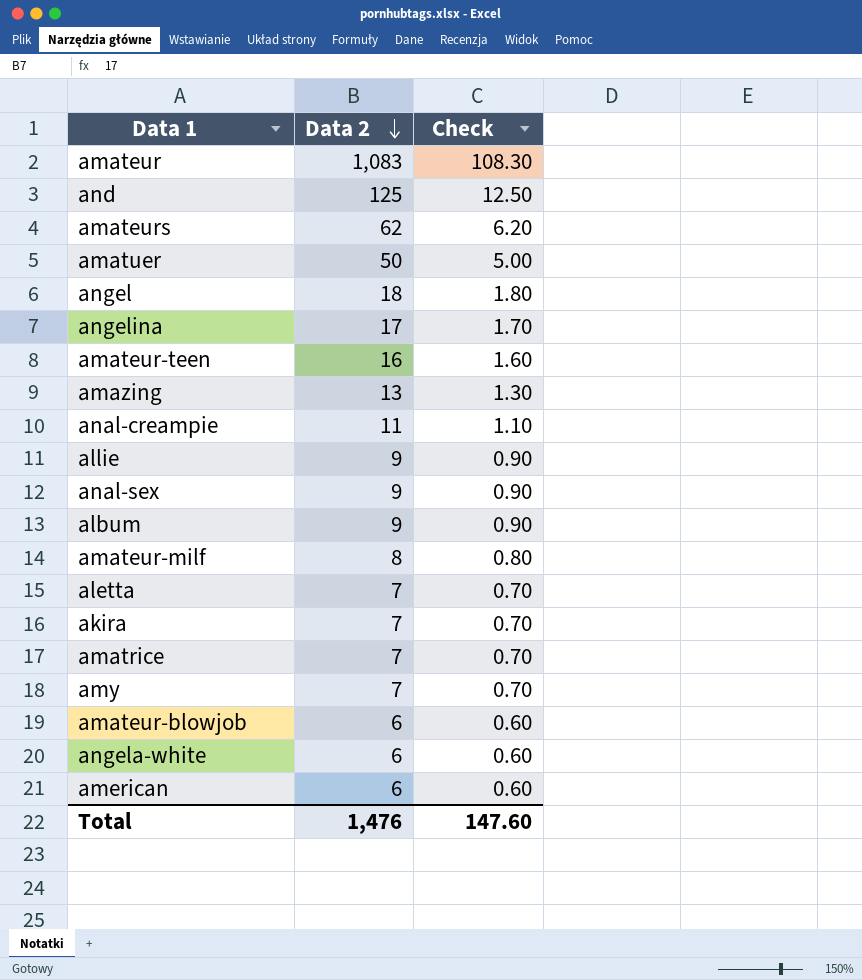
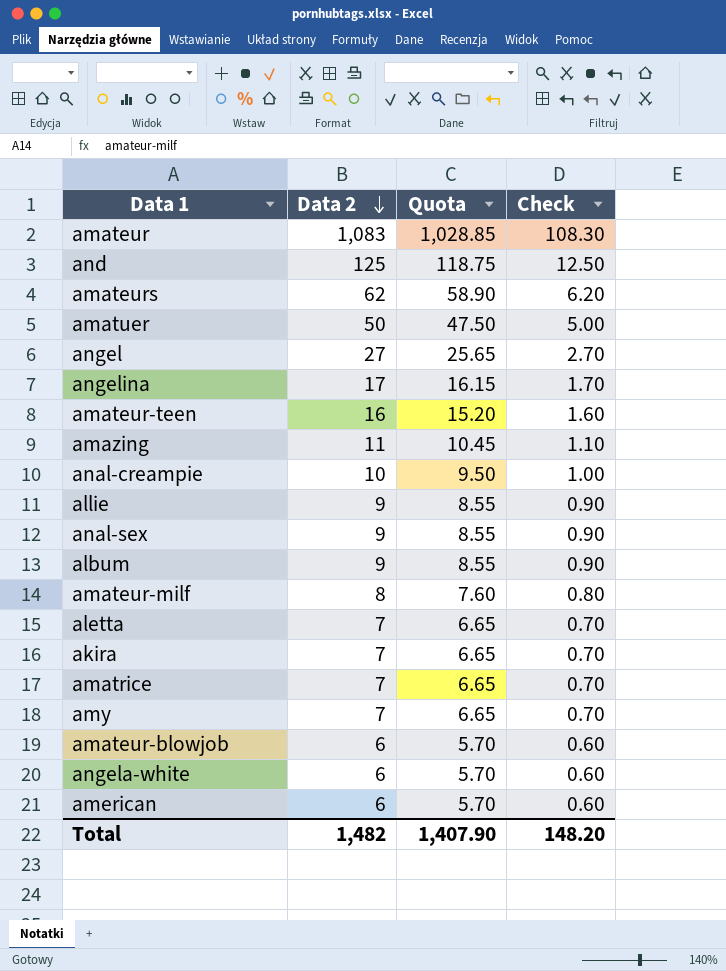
column Quota | formula: none -> [Data 2] * 0.95
angel | Data 2: 18 -> 27
angel | Check: 1.80 -> 2.70
amazing | Data 2: 13 -> 11
amazing | Check: 1.30 -> 1.10
anal-creampie | Data 2: 11 -> 10
anal-creampie | Check: 1.10 -> 1.00
Total | Data 2: 1,476 -> 1,482
Total | Check: 147.60 -> 148.20

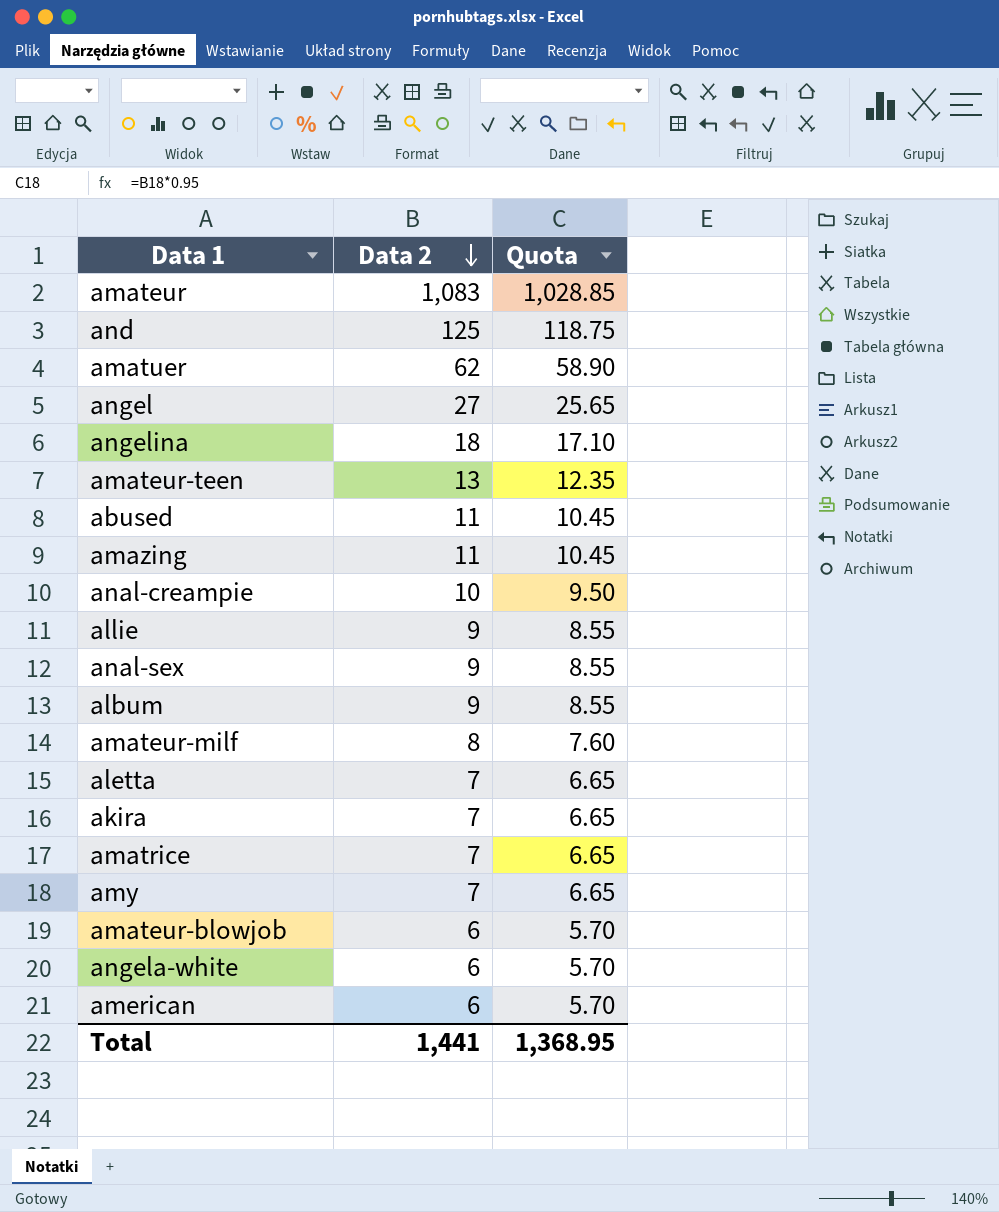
column Check | formula: [Data 2] * 0.1 -> none
row amateurs: 62 | 58.90 | 6.20 -> none
amatuer | Data 2: 50 -> 62
amatuer | Quota: 47.50 -> 58.90
angelina | Data 2: 17 -> 18
angelina | Quota: 16.15 -> 17.10
amateur-teen | Data 2: 16 -> 13
amateur-teen | Quota: 15.20 -> 12.35
row abused: none -> 11 | 10.45
Total | Data 2: 1,482 -> 1,441
Total | Quota: 1,407.90 -> 1,368.95

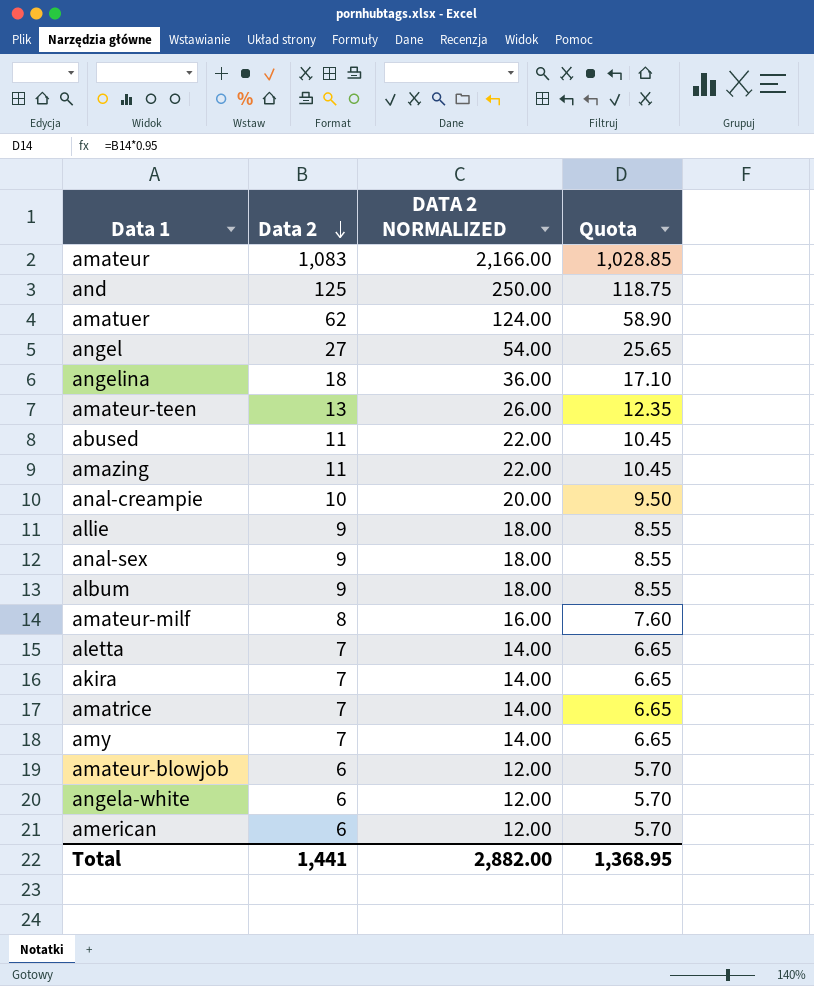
column DATA 2 NORMALIZED | formula: none -> [Data 2] * 2

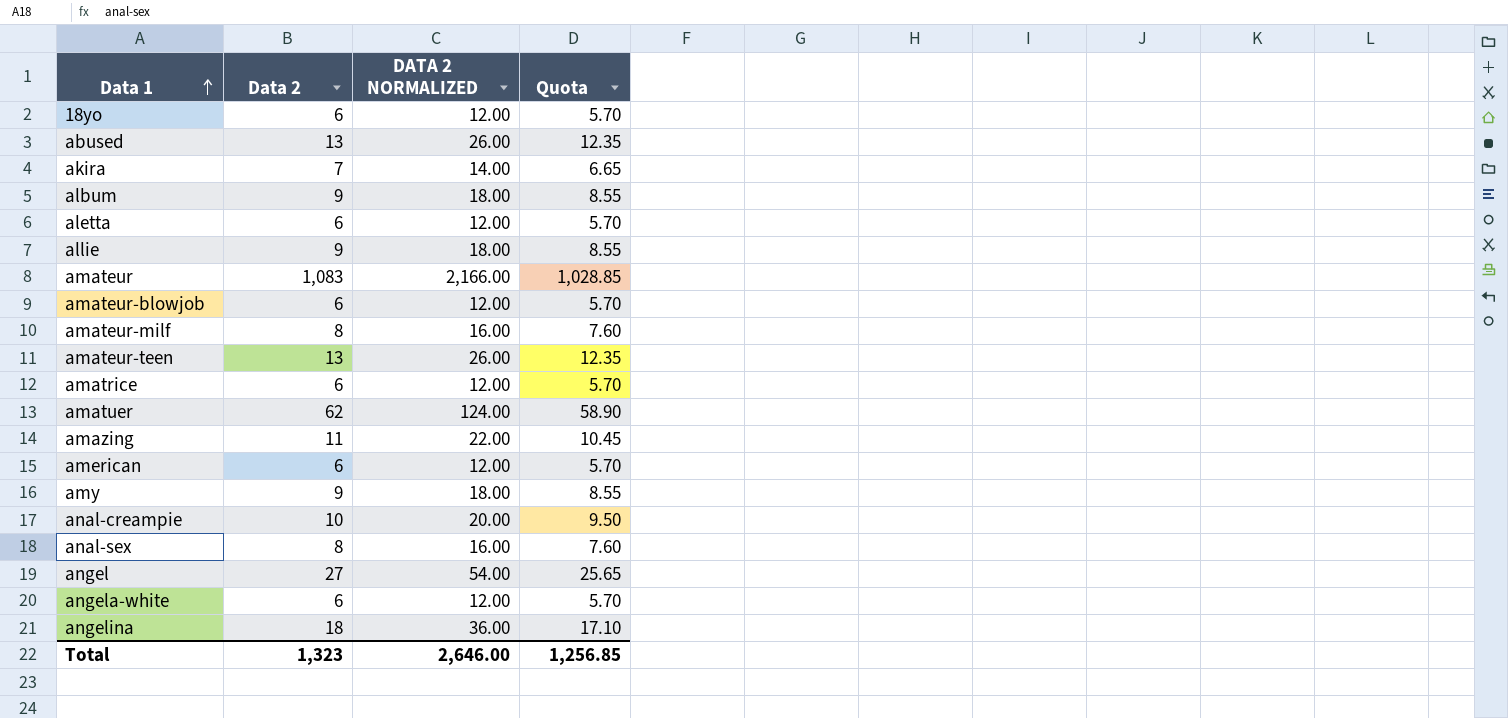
row order: Data 2 descending -> Data 1 ascending
row and: 125 | 250.00 | 118.75 -> none
row 18yo: none -> 6 | 12.00 | 5.70
abused | Data 2: 11 -> 13
abused | DATA 2 NORMALIZED: 22.00 -> 26.00
abused | Quota: 10.45 -> 12.35
aletta | Data 2: 7 -> 6
aletta | DATA 2 NORMALIZED: 14.00 -> 12.00
aletta | Quota: 6.65 -> 5.70
amatrice | Data 2: 7 -> 6
amatrice | DATA 2 NORMALIZED: 14.00 -> 12.00
amatrice | Quota: 6.65 -> 5.70
amy | Data 2: 7 -> 9
amy | DATA 2 NORMALIZED: 14.00 -> 18.00
amy | Quota: 6.65 -> 8.55
anal-sex | Data 2: 9 -> 8
anal-sex | DATA 2 NORMALIZED: 18.00 -> 16.00
anal-sex | Quota: 8.55 -> 7.60
Total | Data 2: 1,441 -> 1,323
Total | DATA 2 NORMALIZED: 2,882.00 -> 2,646.00
Total | Quota: 1,368.95 -> 1,256.85

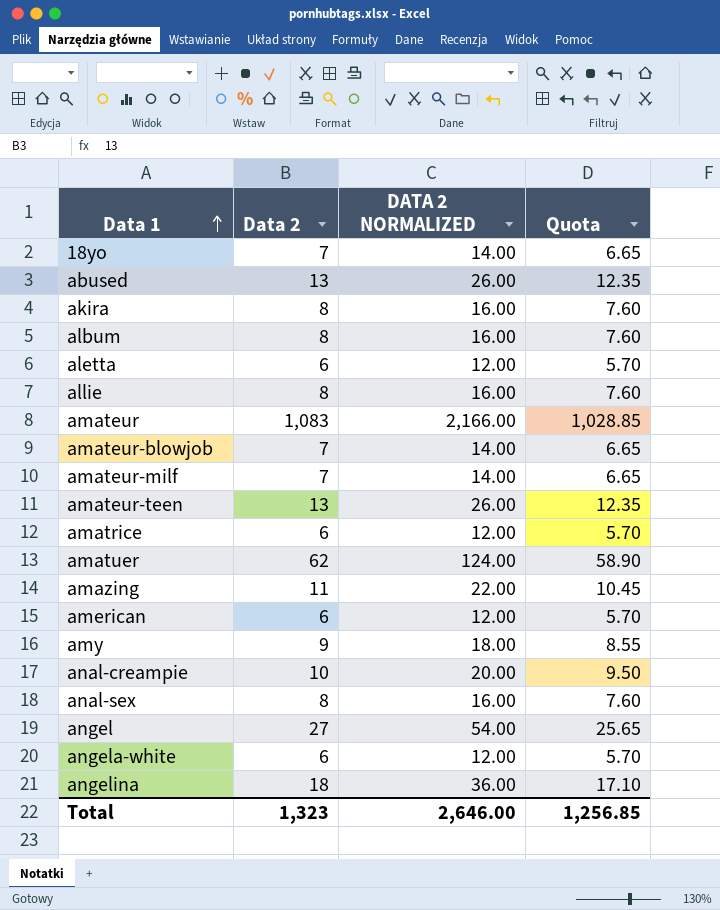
18yo | Data 2: 6 -> 7
18yo | DATA 2 NORMALIZED: 12.00 -> 14.00
18yo | Quota: 5.70 -> 6.65
akira | Data 2: 7 -> 8
akira | DATA 2 NORMALIZED: 14.00 -> 16.00
akira | Quota: 6.65 -> 7.60
album | Data 2: 9 -> 8
album | DATA 2 NORMALIZED: 18.00 -> 16.00
album | Quota: 8.55 -> 7.60
allie | Data 2: 9 -> 8
allie | DATA 2 NORMALIZED: 18.00 -> 16.00
allie | Quota: 8.55 -> 7.60
amateur-blowjob | Data 2: 6 -> 7
amateur-blowjob | DATA 2 NORMALIZED: 12.00 -> 14.00
amateur-blowjob | Quota: 5.70 -> 6.65
amateur-milf | Data 2: 8 -> 7
amateur-milf | DATA 2 NORMALIZED: 16.00 -> 14.00
amateur-milf | Quota: 7.60 -> 6.65

